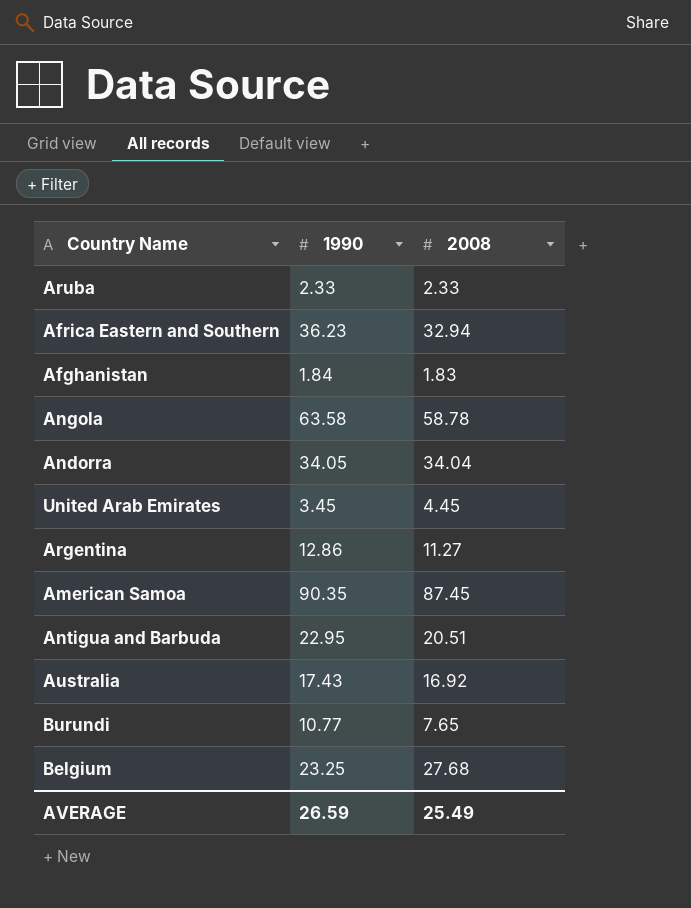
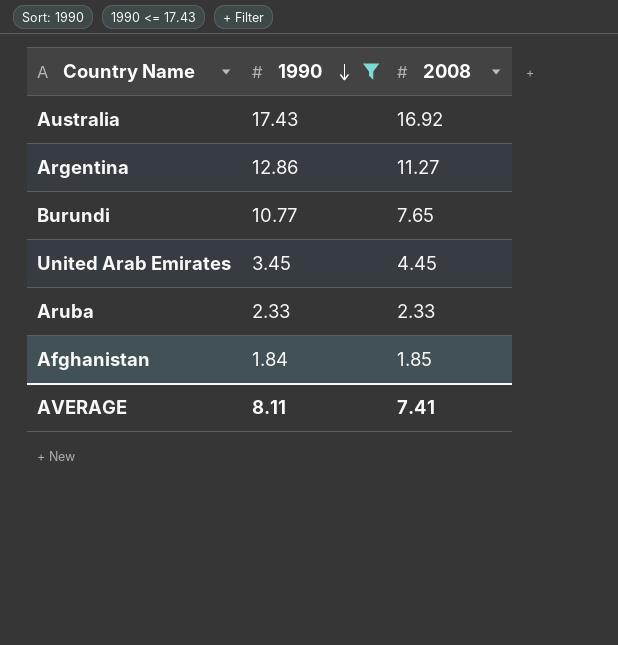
filter: none -> 1990 <= 17.43
row order: none -> 1990 descending
Afghanistan | 2008: 1.83 -> 1.85
AVERAGE | 1990: 26.59 -> 8.11
AVERAGE | 2008: 25.49 -> 7.41

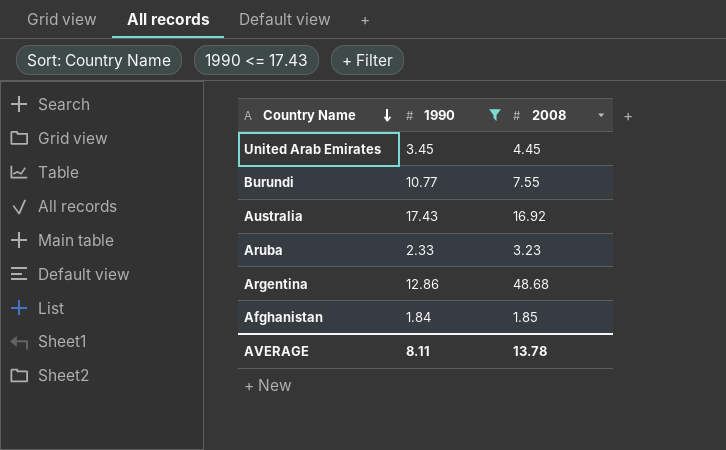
row order: 1990 descending -> Country Name descending
Burundi | 2008: 7.65 -> 7.55
Aruba | 2008: 2.33 -> 3.23
Argentina | 2008: 11.27 -> 48.68
AVERAGE | 2008: 7.41 -> 13.78

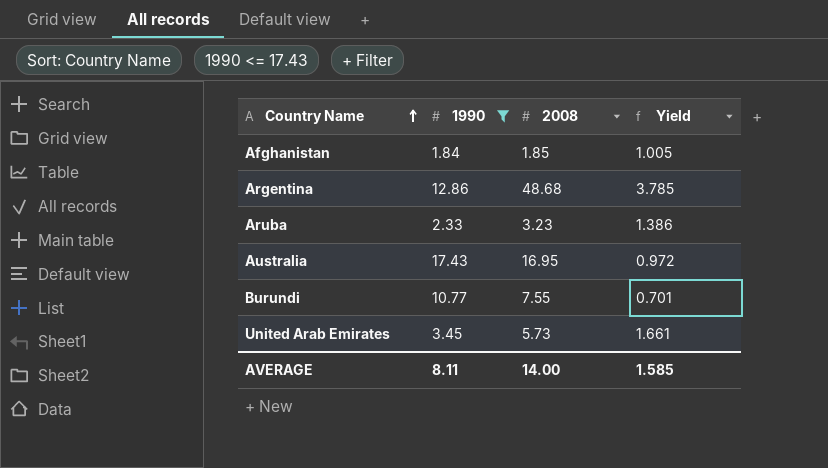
row order: Country Name descending -> Country Name ascending
column Yield | formula: none -> [2008] / [1990]
Australia | 2008: 16.92 -> 16.95
United Arab Emirates | 2008: 4.45 -> 5.73
AVERAGE | 2008: 13.78 -> 14.00

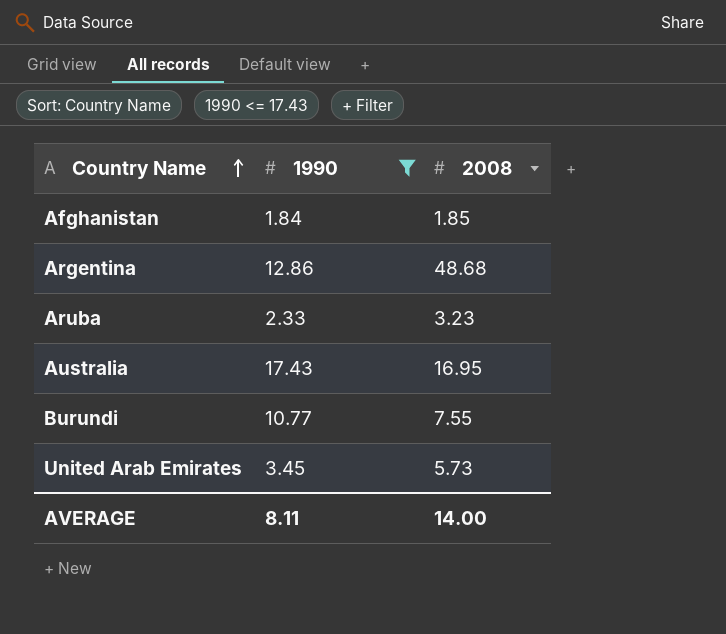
column Yield | formula: [2008] / [1990] -> none

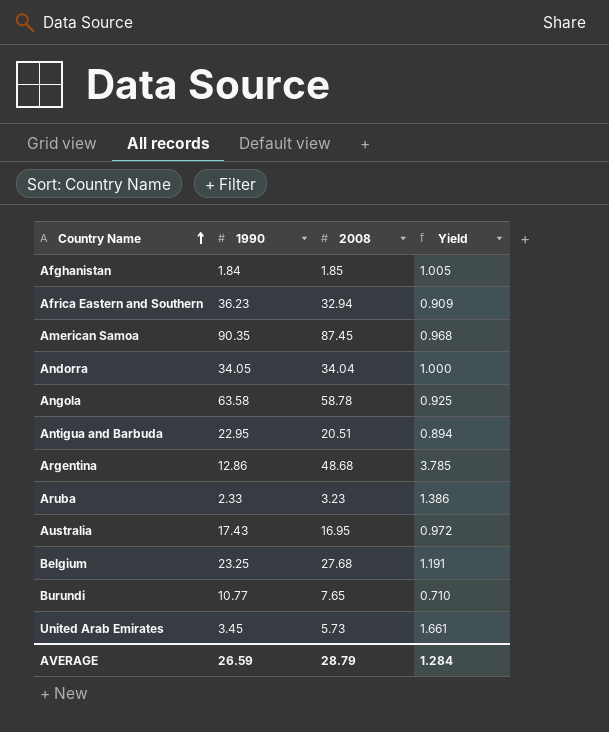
filter: 1990 <= 17.43 -> none
column Yield | formula: none -> [2008] / [1990]
Burundi | 2008: 7.55 -> 7.65
AVERAGE | 1990: 8.11 -> 26.59
AVERAGE | 2008: 14.00 -> 28.79

